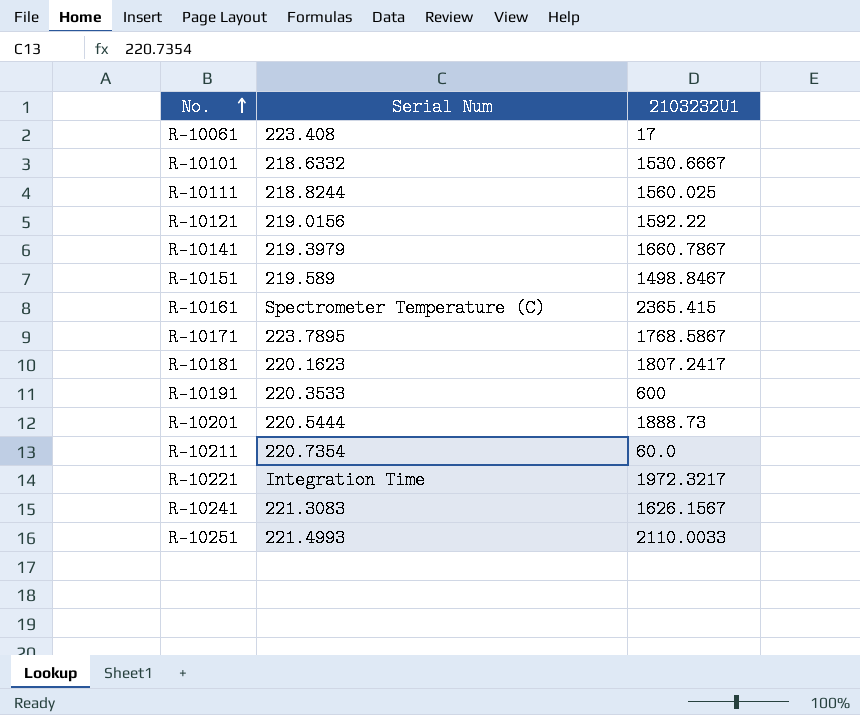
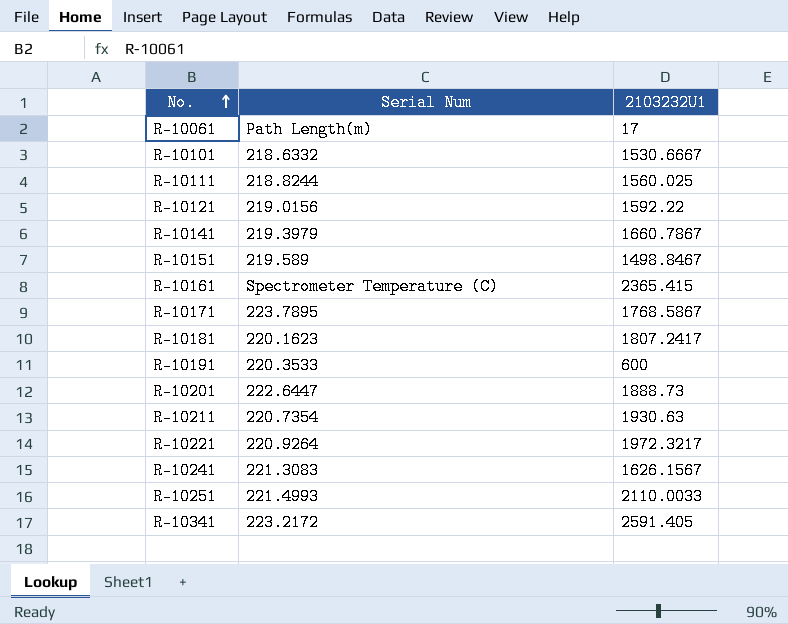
R-10061 | Serial Num: 223.408 -> Path Length(m)
R-10201 | Serial Num: 220.5444 -> 222.6447
R-10211 | 2103232U1: 60.0 -> 1930.63
R-10221 | Serial Num: Integration Time -> 220.9264
row R-10341: none -> 223.2172 | 2591.405

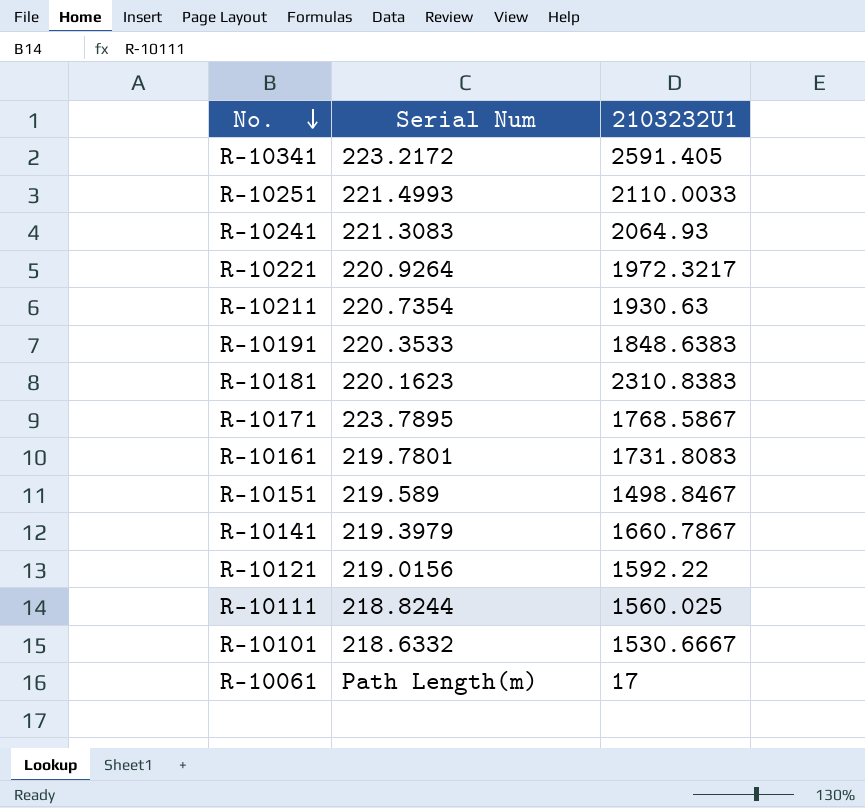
row order: No. ascending -> No. descending
row R-10201: 222.6447 | 1888.73 -> none
R-10241 | 2103232U1: 1626.1567 -> 2064.93
R-10191 | 2103232U1: 600 -> 1848.6383
R-10181 | 2103232U1: 1807.2417 -> 2310.8383
R-10161 | Serial Num: Spectrometer Temperature (C) -> 219.7801
R-10161 | 2103232U1: 2365.415 -> 1731.8083

